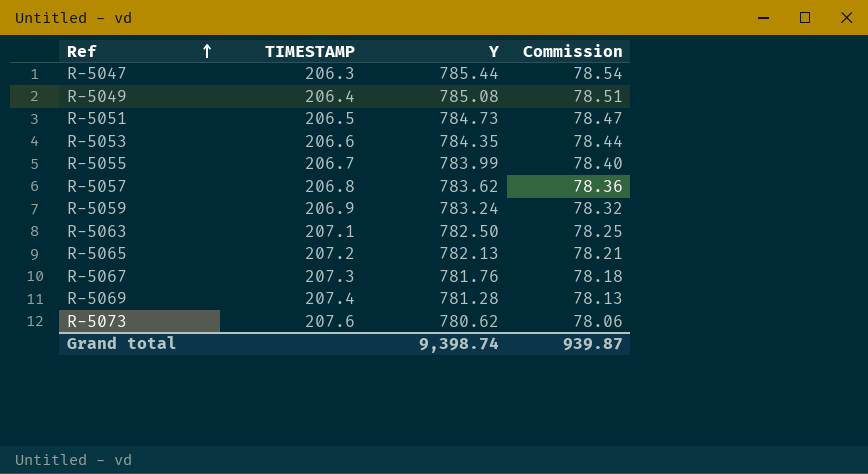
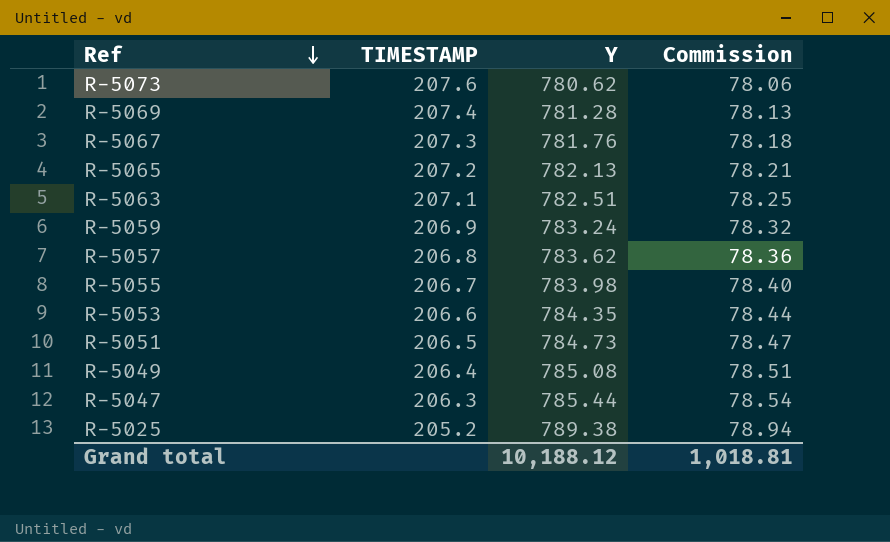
row order: Ref ascending -> Ref descending
R-5063 | Y: 782.50 -> 782.51
R-5055 | Y: 783.99 -> 783.98
row R-5025: none -> 205.2 | 789.38 | 78.94
Grand total | Y: 9,398.74 -> 10,188.12
Grand total | Commission: 939.87 -> 1,018.81

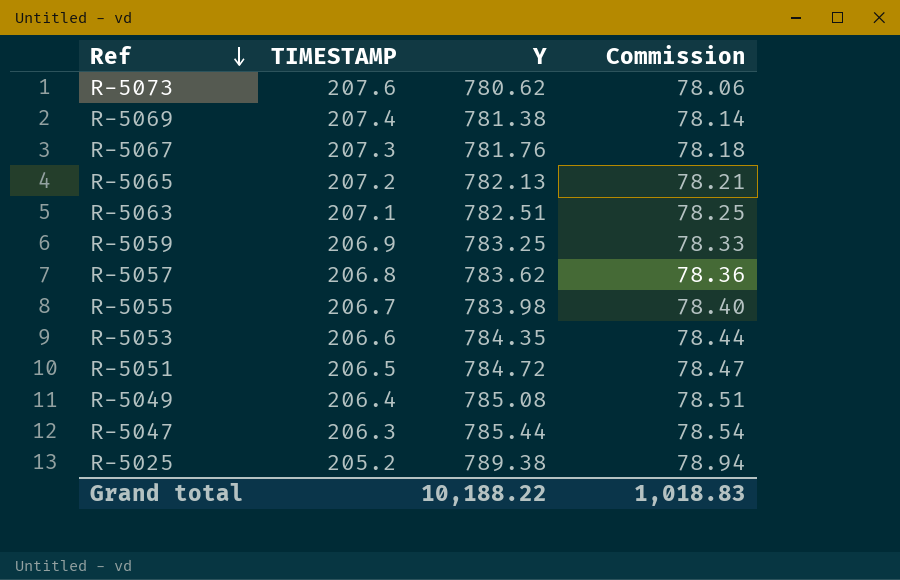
R-5069 | Y: 781.28 -> 781.38
R-5069 | Commission: 78.13 -> 78.14
R-5059 | Y: 783.24 -> 783.25
R-5059 | Commission: 78.32 -> 78.33
R-5051 | Y: 784.73 -> 784.72
Grand total | Y: 10,188.12 -> 10,188.22
Grand total | Commission: 1,018.81 -> 1,018.83

